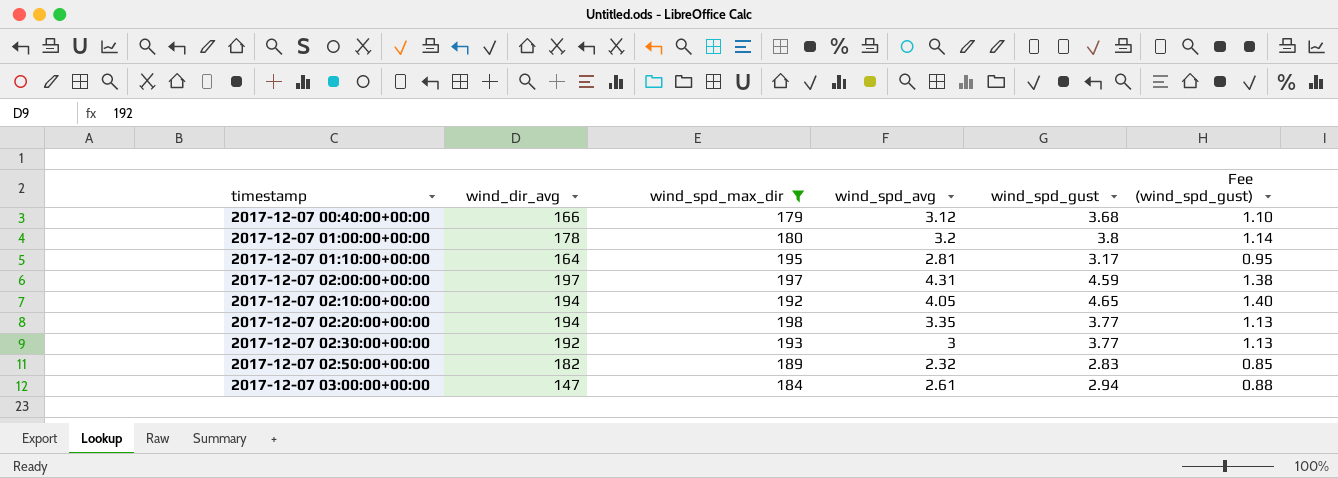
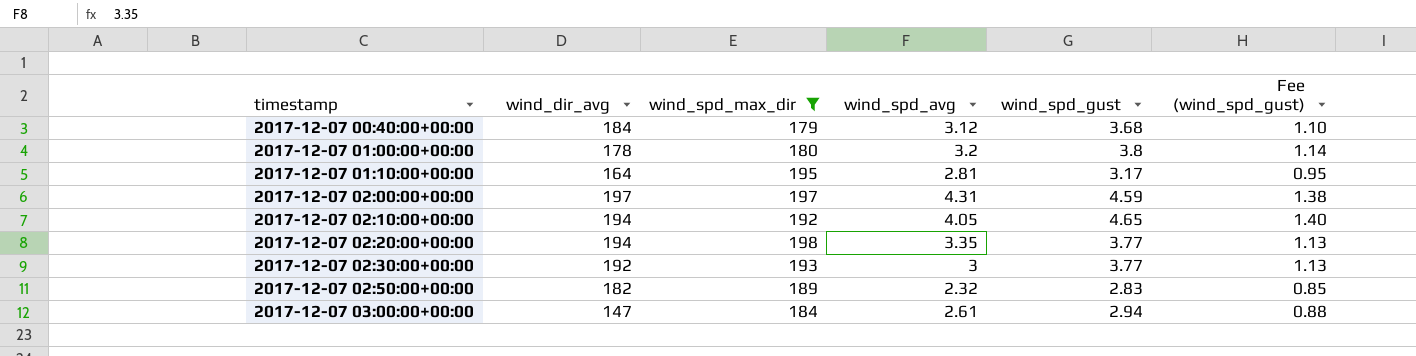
2017-12-07 00:40:00+00:00 | wind_dir_avg: 166 -> 184

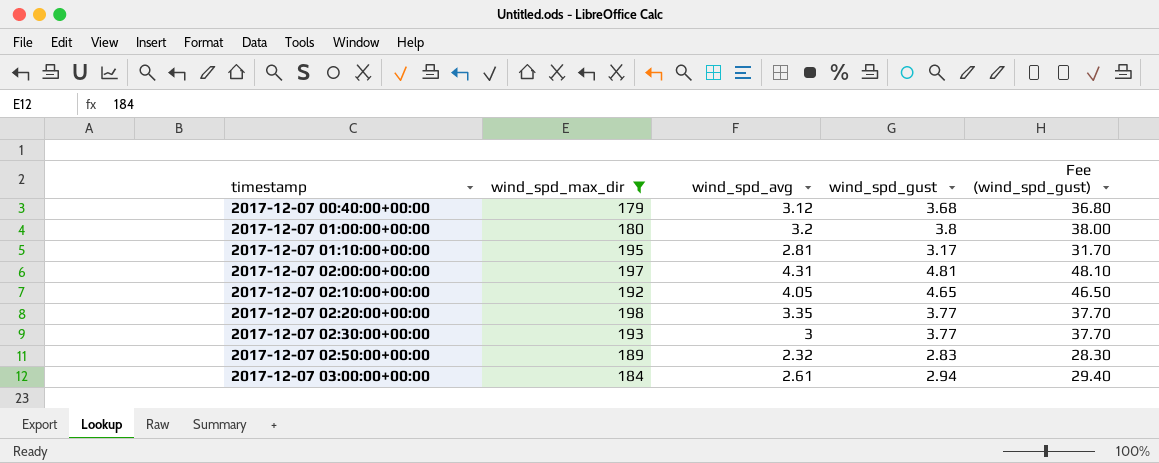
column wind_dir_avg | position: 2 -> none
column Fee (wind_spd_gust) | formula: [wind_spd_gust] * 0.3 -> [wind_spd_gust] * 10
2017-12-07 02:00:00+00:00 | wind_spd_gust: 4.59 -> 4.81

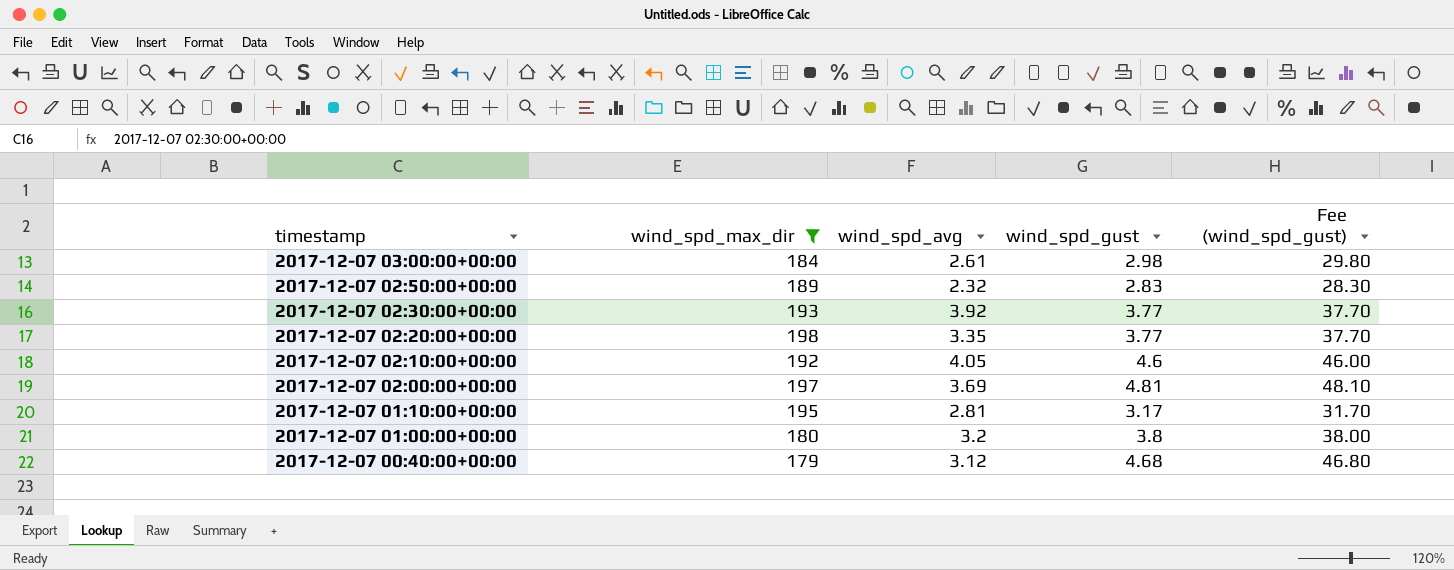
row order: timestamp ascending -> timestamp descending
2017-12-07 03:00:00+00:00 | wind_spd_gust: 2.94 -> 2.98
2017-12-07 03:00:00+00:00 | Fee (wind_spd_gust): 29.40 -> 29.80
2017-12-07 02:30:00+00:00 | wind_spd_avg: 3 -> 3.92
2017-12-07 02:10:00+00:00 | wind_spd_gust: 4.65 -> 4.6
2017-12-07 02:10:00+00:00 | Fee (wind_spd_gust): 46.50 -> 46.00
2017-12-07 02:00:00+00:00 | wind_spd_avg: 4.31 -> 3.69
2017-12-07 00:40:00+00:00 | wind_spd_gust: 3.68 -> 4.68
2017-12-07 00:40:00+00:00 | Fee (wind_spd_gust): 36.80 -> 46.80

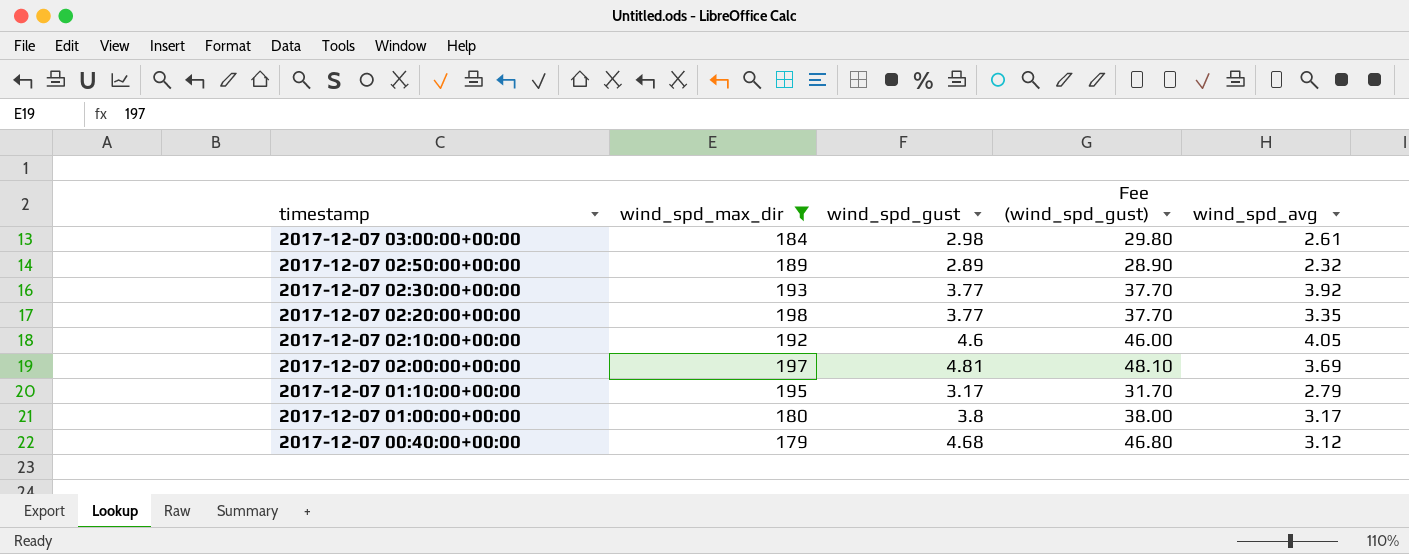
column wind_spd_avg | position: 3 -> 5
2017-12-07 02:50:00+00:00 | wind_spd_gust: 2.83 -> 2.89
2017-12-07 02:50:00+00:00 | Fee (wind_spd_gust): 28.30 -> 28.90
2017-12-07 01:10:00+00:00 | wind_spd_avg: 2.81 -> 2.79
2017-12-07 01:00:00+00:00 | wind_spd_avg: 3.2 -> 3.17

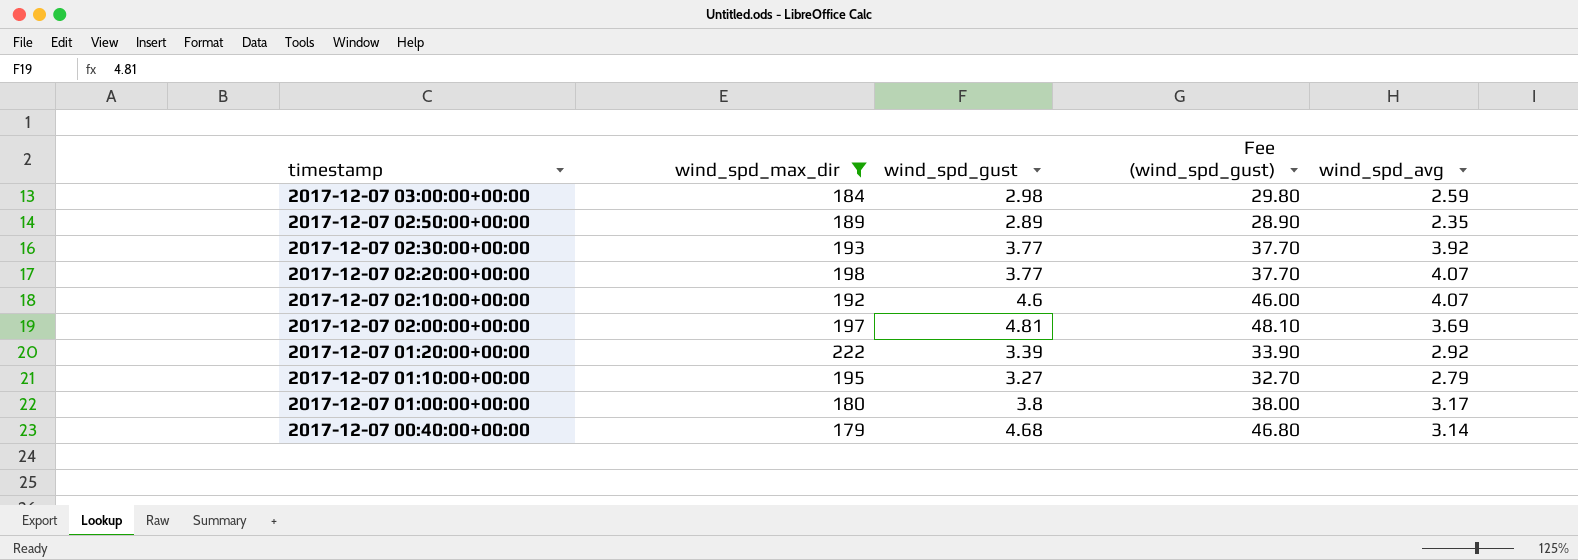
2017-12-07 03:00:00+00:00 | wind_spd_avg: 2.61 -> 2.59
2017-12-07 02:50:00+00:00 | wind_spd_avg: 2.32 -> 2.35
2017-12-07 02:20:00+00:00 | wind_spd_avg: 3.35 -> 4.07
2017-12-07 02:10:00+00:00 | wind_spd_avg: 4.05 -> 4.07
row 2017-12-07 01:20:00+00:00: none -> 222 | 3.39 | 33.90 | 2.92
2017-12-07 01:10:00+00:00 | wind_spd_gust: 3.17 -> 3.27
2017-12-07 01:10:00+00:00 | Fee (wind_spd_gust): 31.70 -> 32.70
2017-12-07 00:40:00+00:00 | wind_spd_avg: 3.12 -> 3.14

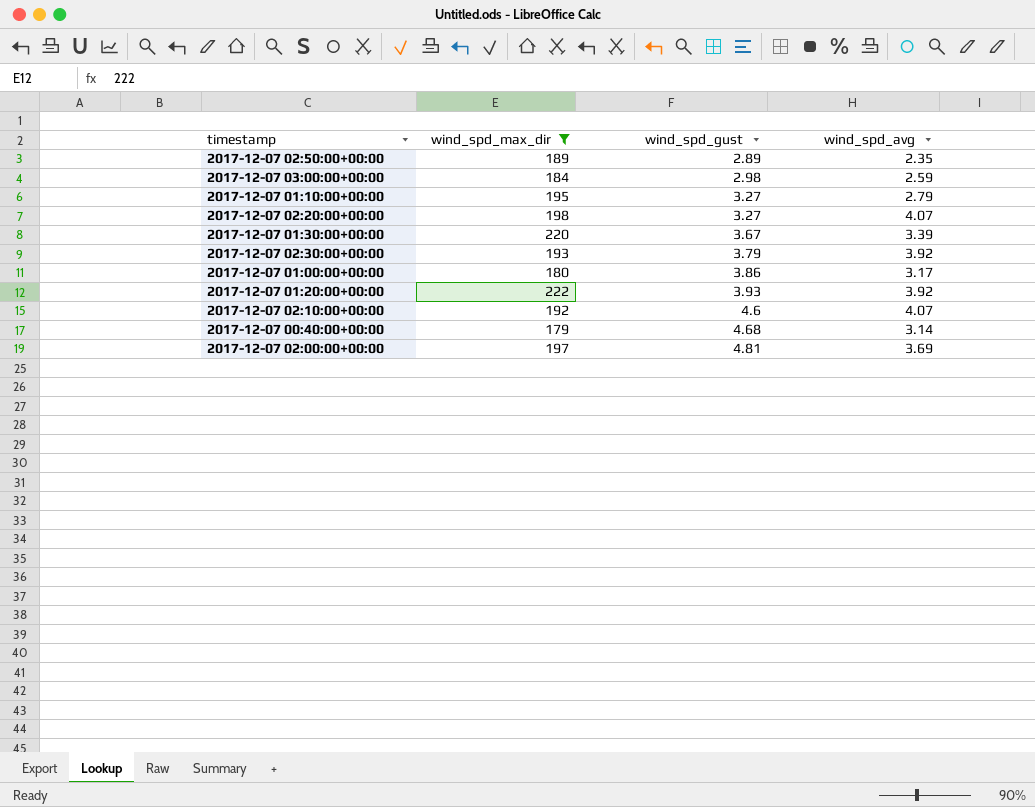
row order: timestamp descending -> wind_spd_gust ascending
column Fee (wind_spd_gust) | formula: [wind_spd_gust] * 10 -> none
2017-12-07 02:20:00+00:00 | wind_spd_gust: 3.77 -> 3.27
row 2017-12-07 01:30:00+00:00: none -> 220 | 3.67 | 3.39
2017-12-07 02:30:00+00:00 | wind_spd_gust: 3.77 -> 3.79
2017-12-07 01:00:00+00:00 | wind_spd_gust: 3.8 -> 3.86
2017-12-07 01:20:00+00:00 | wind_spd_gust: 3.39 -> 3.93
2017-12-07 01:20:00+00:00 | wind_spd_avg: 2.92 -> 3.92

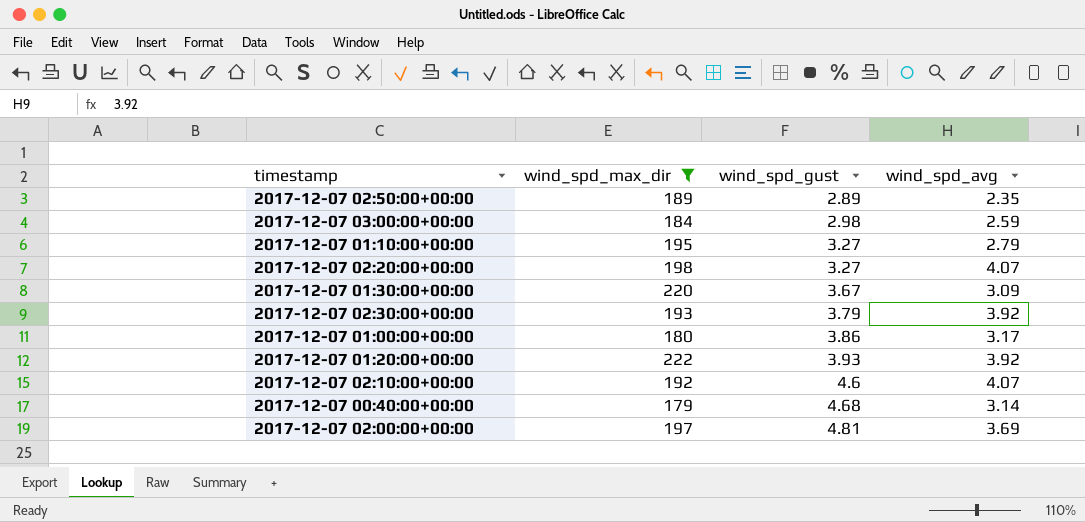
2017-12-07 01:30:00+00:00 | wind_spd_avg: 3.39 -> 3.09

